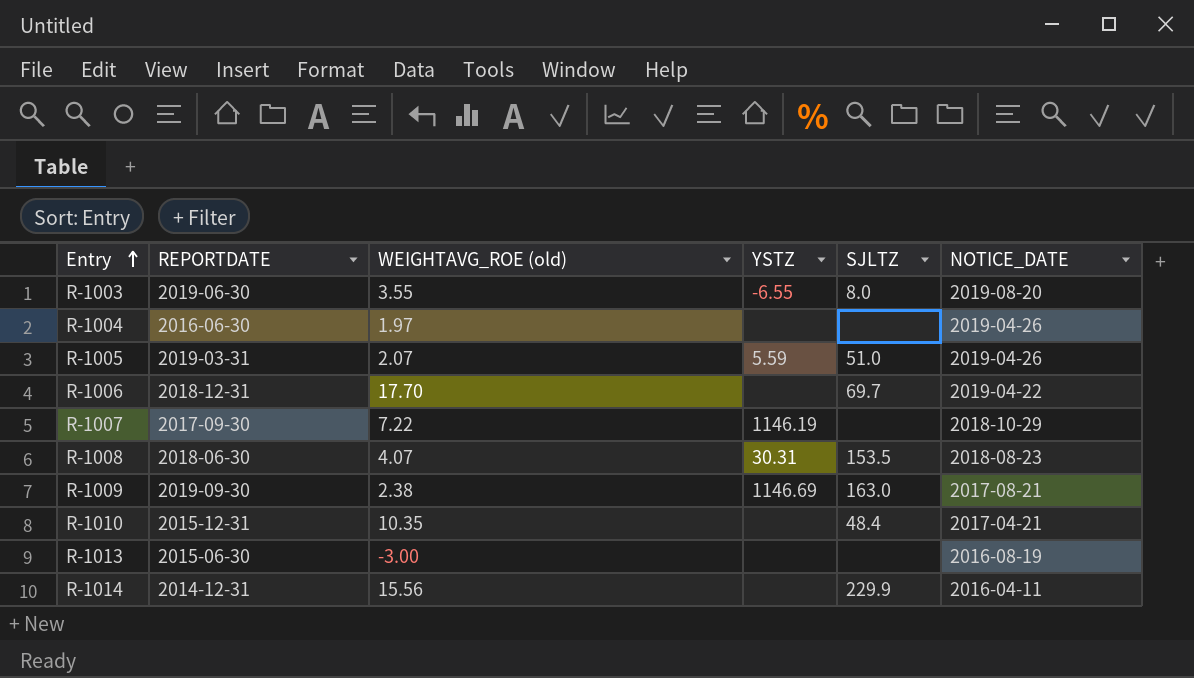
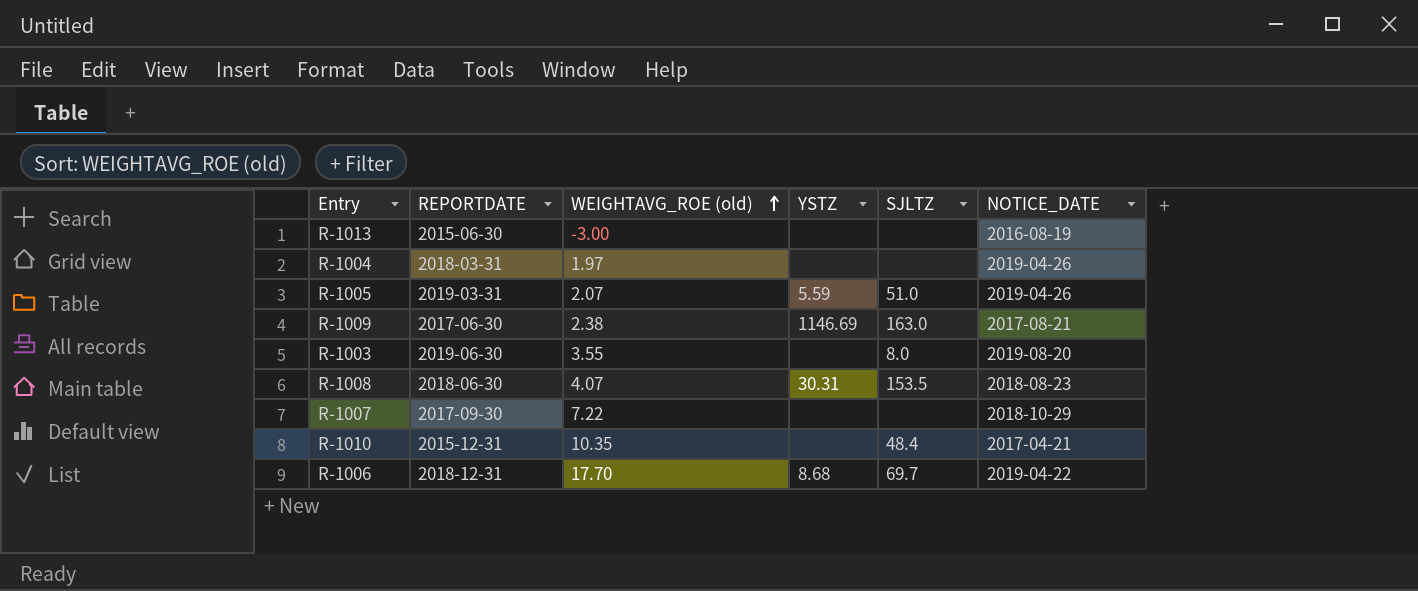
row order: Entry ascending -> WEIGHTAVG_ROE (old) ascending
row R-1014: 2014-12-31 | 15.56 | none | 229.9 | 2016-04-11 -> none
R-1004 | REPORTDATE: 2016-06-30 -> 2018-03-31
R-1009 | REPORTDATE: 2019-09-30 -> 2017-06-30
R-1003 | YSTZ: -6.55 -> none
R-1007 | YSTZ: 1146.19 -> none
R-1006 | YSTZ: none -> 8.68

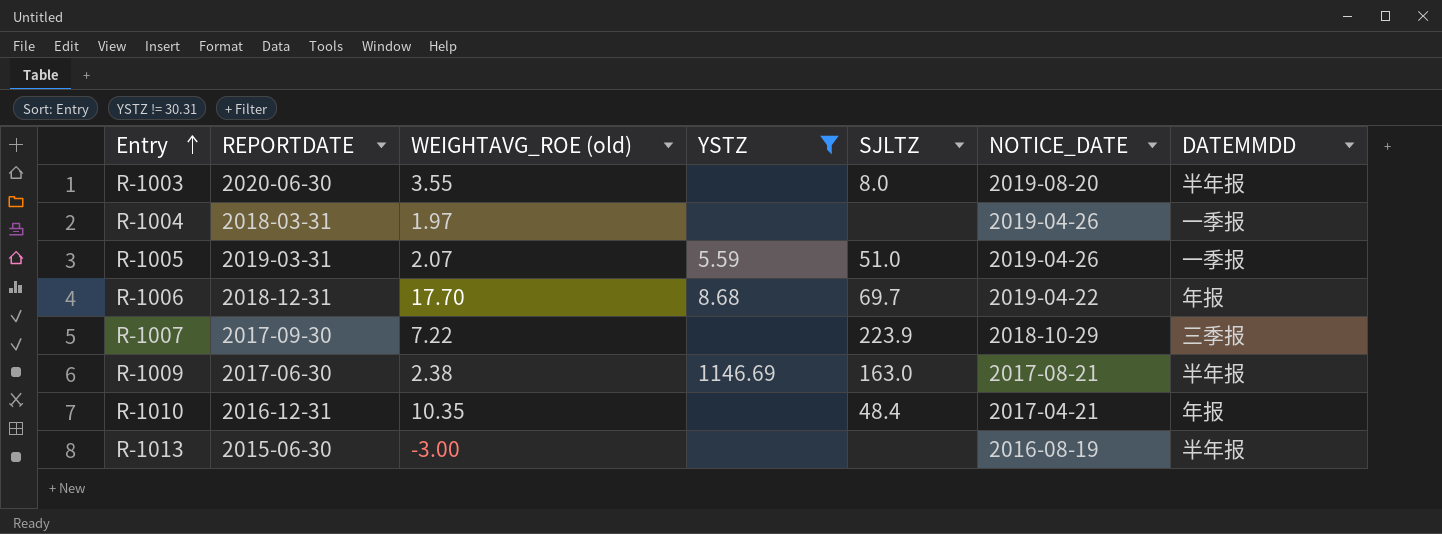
filter: none -> YSTZ != 30.31
row order: WEIGHTAVG_ROE (old) ascending -> Entry ascending
column DATEMMDD | position: none -> 7
R-1003 | REPORTDATE: 2019-06-30 -> 2020-06-30
R-1007 | SJLTZ: none -> 223.9
R-1010 | REPORTDATE: 2015-12-31 -> 2016-12-31

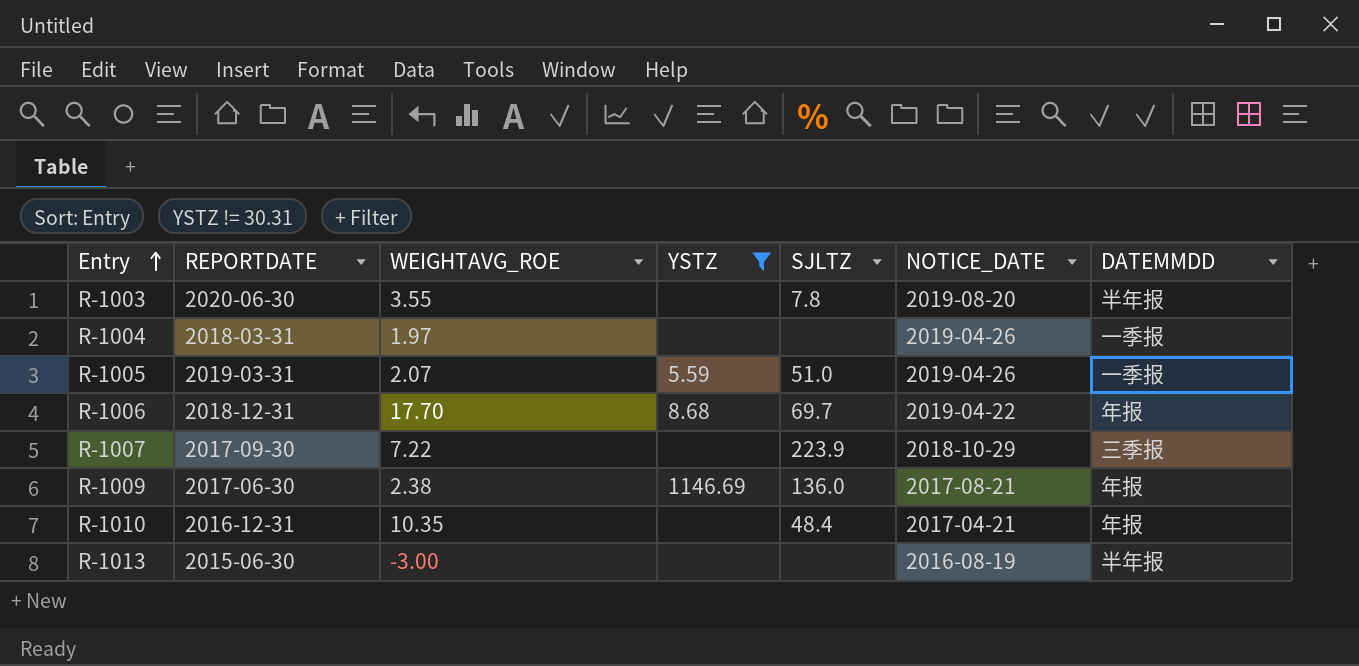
column name: WEIGHTAVG_ROE (old) -> WEIGHTAVG_ROE
R-1003 | SJLTZ: 8.0 -> 7.8
R-1009 | SJLTZ: 163.0 -> 136.0
R-1009 | DATEMMDD: 半年报 -> 年报

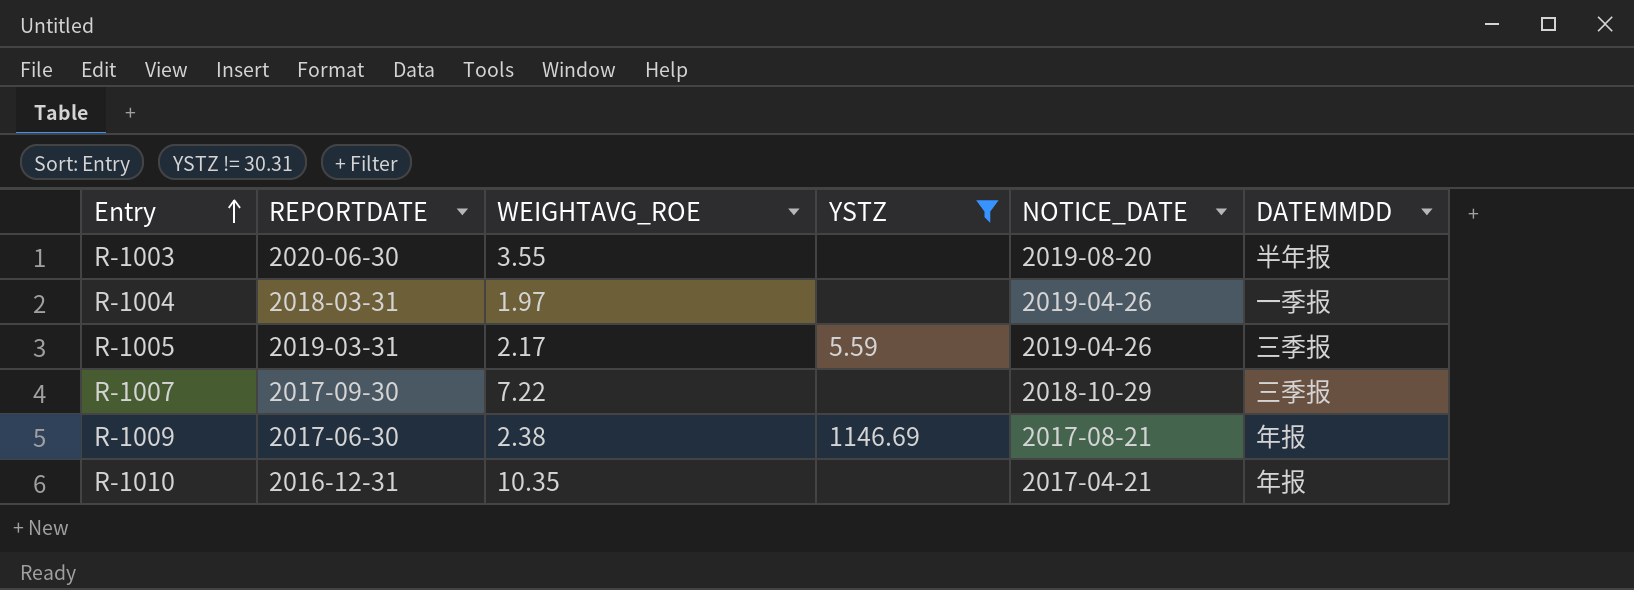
column SJLTZ | position: 5 -> none
row R-1006: 2018-12-31 | 17.70 | 8.68 | 69.7 | 2019-04-22 | 年报 -> none
row R-1013: 2015-06-30 | -3.00 | none | none | 2016-08-19 | 半年报 -> none
R-1005 | WEIGHTAVG_ROE: 2.07 -> 2.17
R-1005 | DATEMMDD: 一季报 -> 三季报

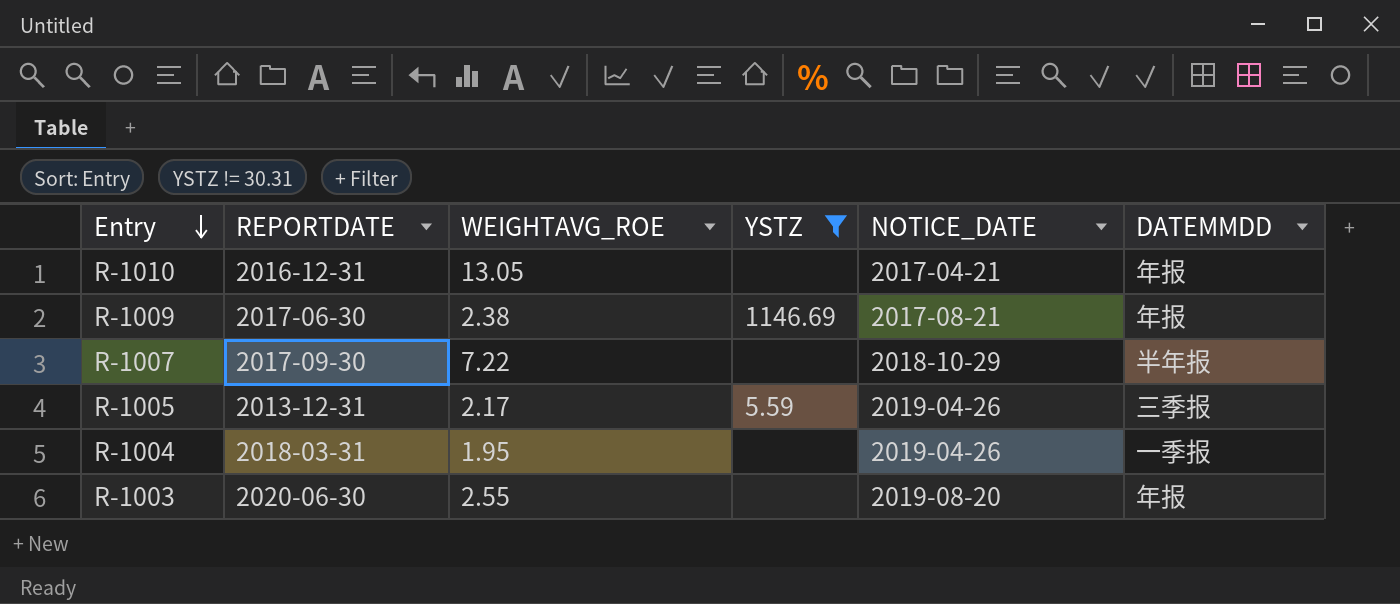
row order: Entry ascending -> Entry descending
R-1010 | WEIGHTAVG_ROE: 10.35 -> 13.05
R-1007 | DATEMMDD: 三季报 -> 半年报
R-1005 | REPORTDATE: 2019-03-31 -> 2013-12-31
R-1004 | WEIGHTAVG_ROE: 1.97 -> 1.95
R-1003 | WEIGHTAVG_ROE: 3.55 -> 2.55
R-1003 | DATEMMDD: 半年报 -> 年报

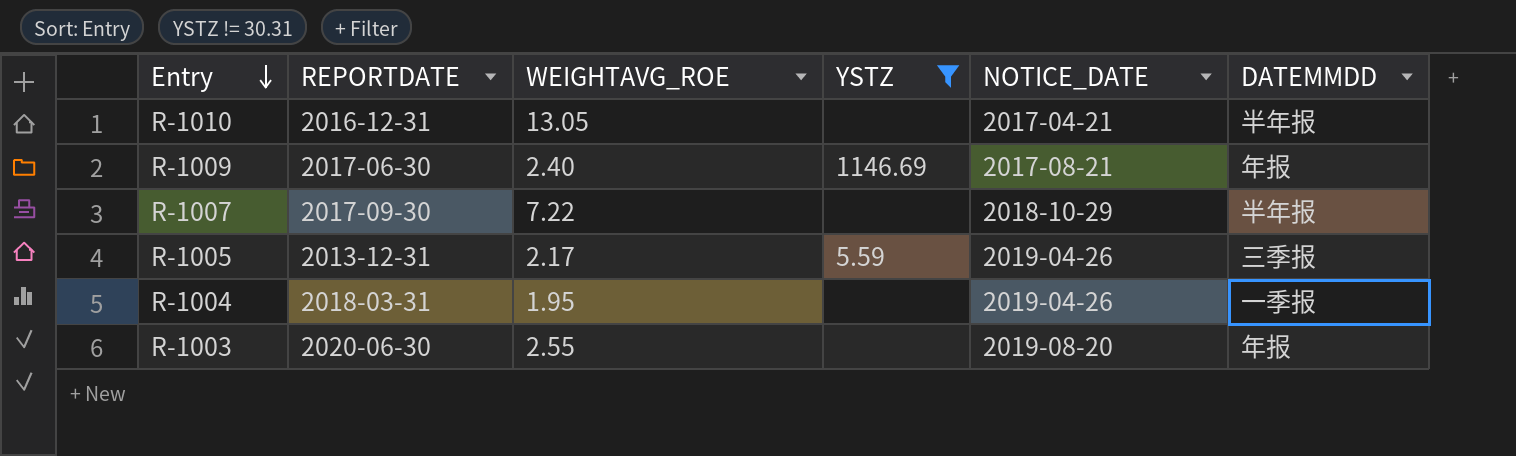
R-1010 | DATEMMDD: 年报 -> 半年报
R-1009 | WEIGHTAVG_ROE: 2.38 -> 2.40

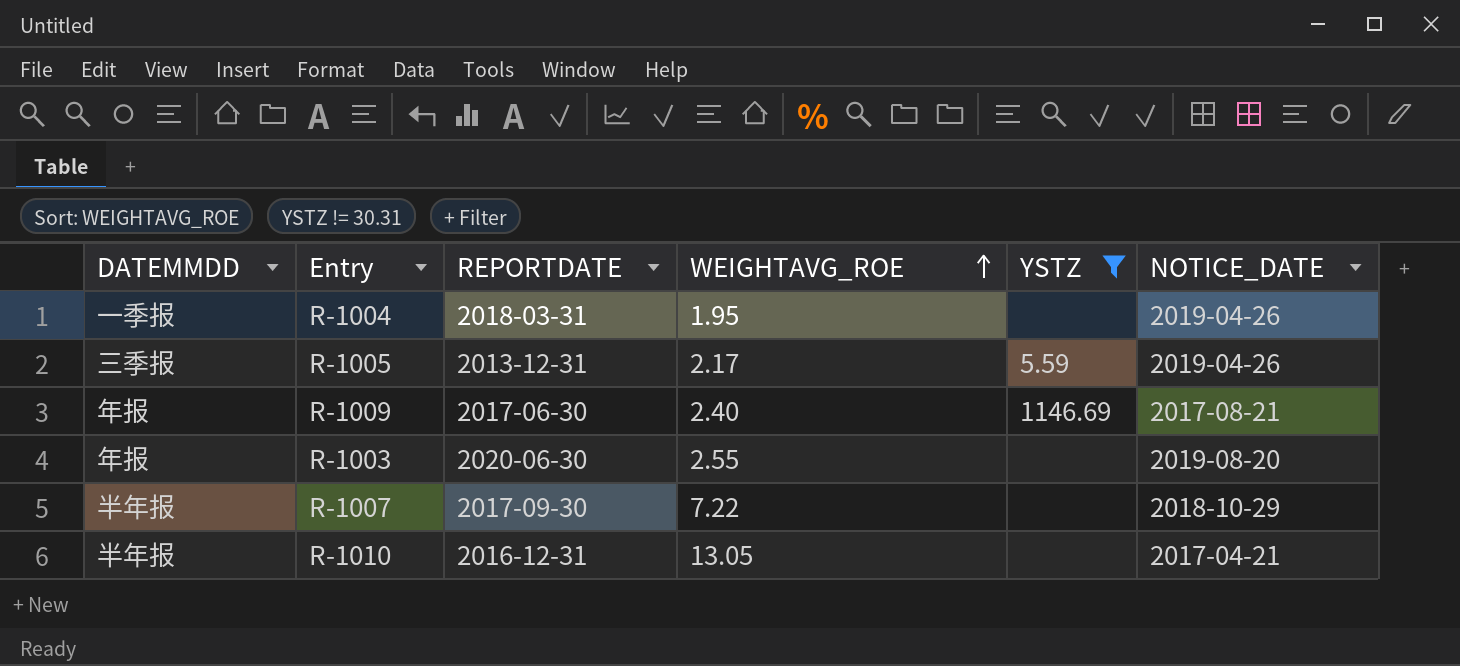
row order: Entry descending -> WEIGHTAVG_ROE ascending
column DATEMMDD | position: 6 -> 1

